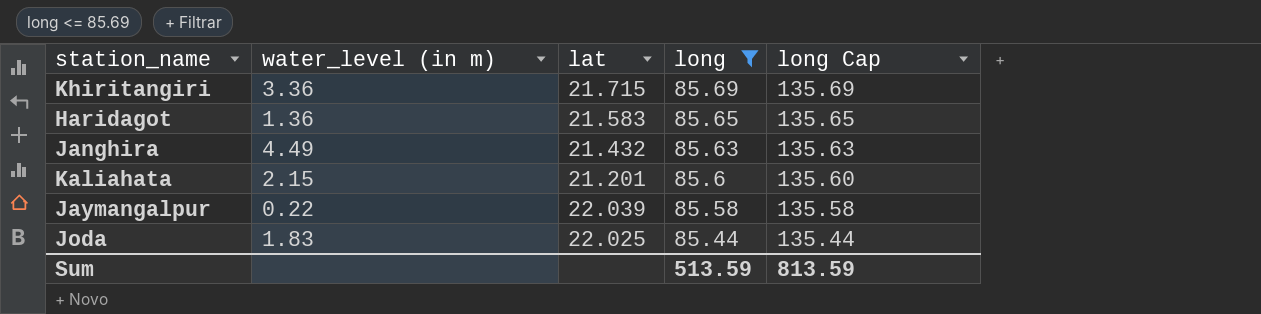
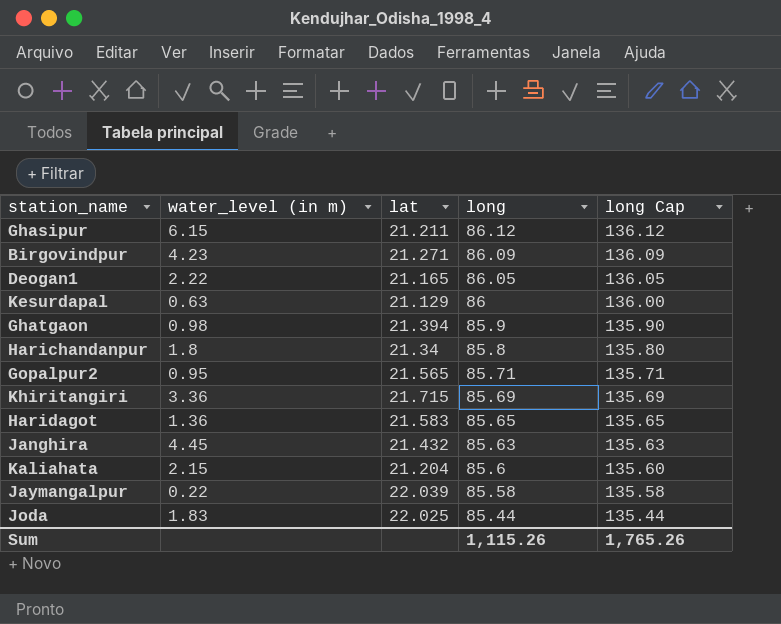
filter: long <= 85.69 -> none
Janghira | water_level (in m): 4.49 -> 4.45
Kaliahata | lat: 21.201 -> 21.204
Sum | long: 513.59 -> 1,115.26
Sum | long Cap: 813.59 -> 1,765.26

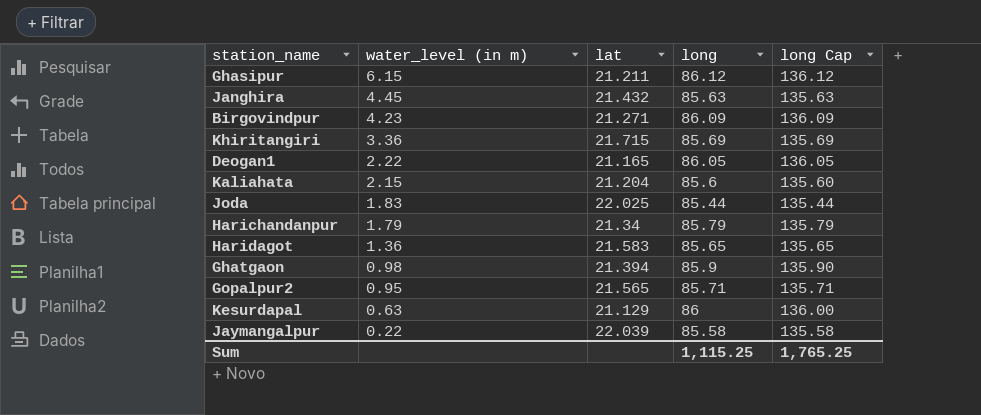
row order: long descending -> water_level (in m) descending
Harichandanpur | water_level (in m): 1.8 -> 1.79
Harichandanpur | long: 85.8 -> 85.79
Harichandanpur | long Cap: 135.80 -> 135.79
Sum | long: 1,115.26 -> 1,115.25
Sum | long Cap: 1,765.26 -> 1,765.25

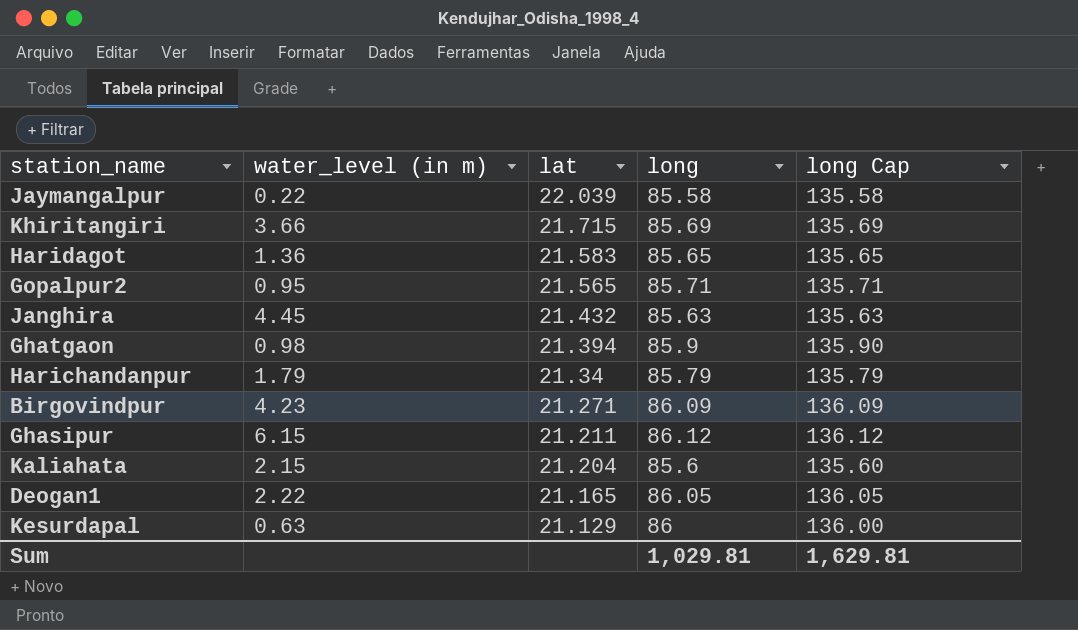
row order: water_level (in m) descending -> lat descending
row Joda: 1.83 | 22.025 | 85.44 | 135.44 -> none
Khiritangiri | water_level (in m): 3.36 -> 3.66
Sum | long: 1,115.25 -> 1,029.81
Sum | long Cap: 1,765.25 -> 1,629.81

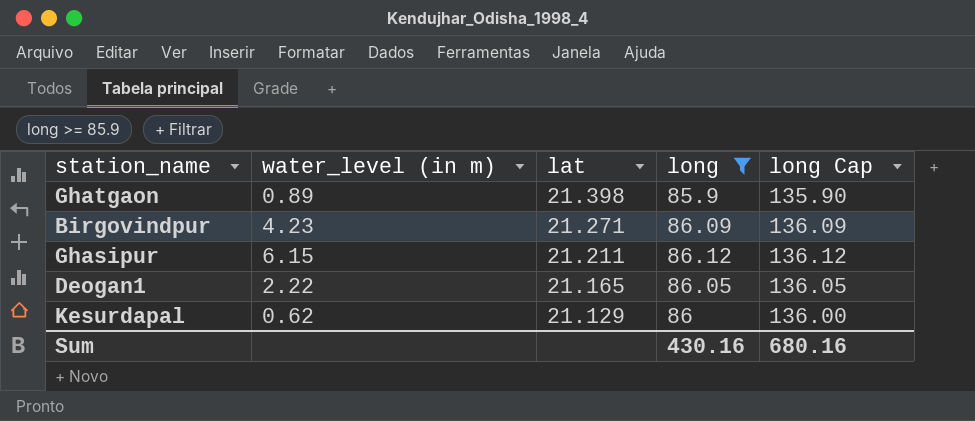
filter: none -> long >= 85.9
Ghatgaon | water_level (in m): 0.98 -> 0.89
Ghatgaon | lat: 21.394 -> 21.398
Kesurdapal | water_level (in m): 0.63 -> 0.62
Sum | long: 1,029.81 -> 430.16
Sum | long Cap: 1,629.81 -> 680.16

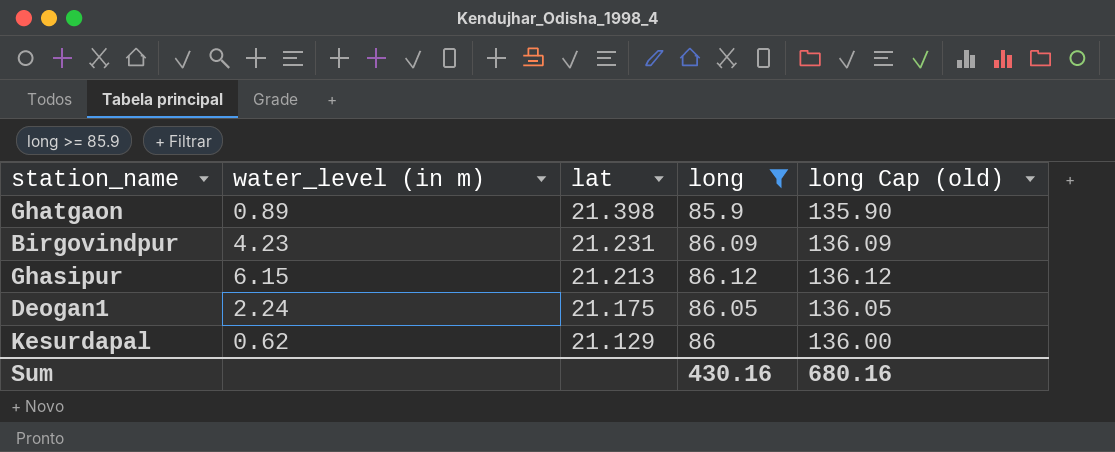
column name: long Cap -> long Cap (old)
Birgovindpur | lat: 21.271 -> 21.231
Ghasipur | lat: 21.211 -> 21.213
Deogan1 | water_level (in m): 2.22 -> 2.24
Deogan1 | lat: 21.165 -> 21.175

